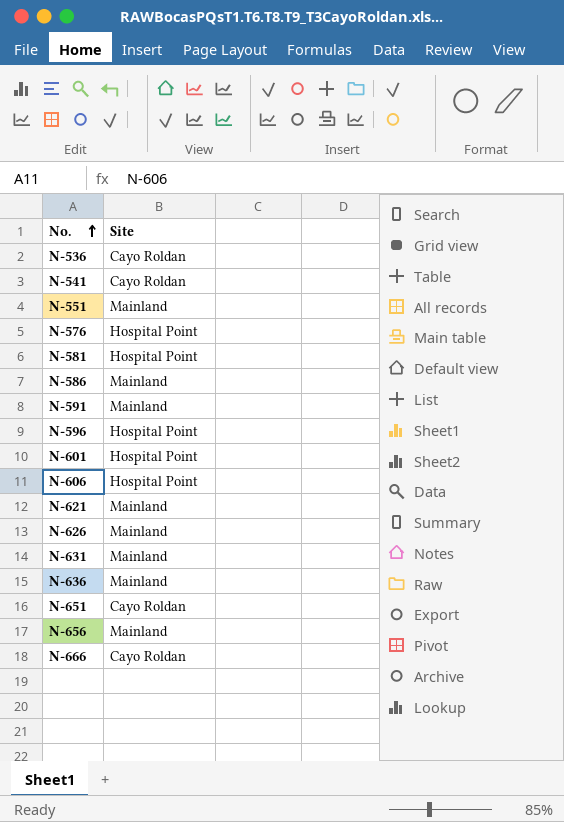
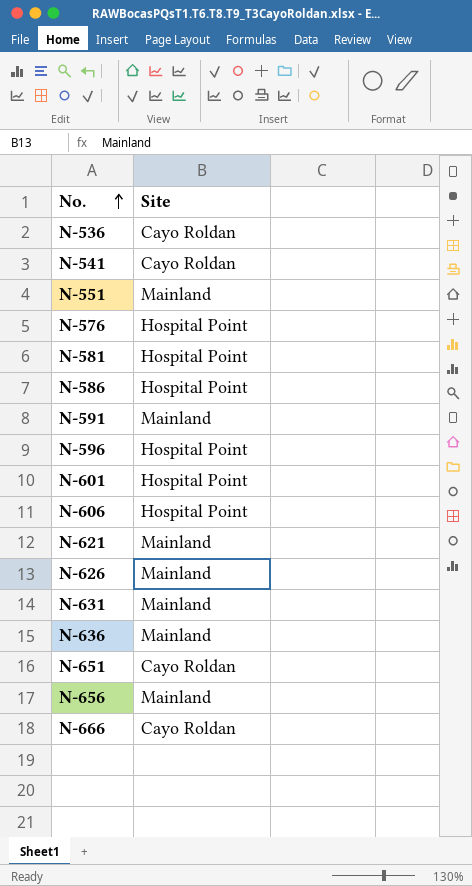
N-586 | Site: Mainland -> Hospital Point

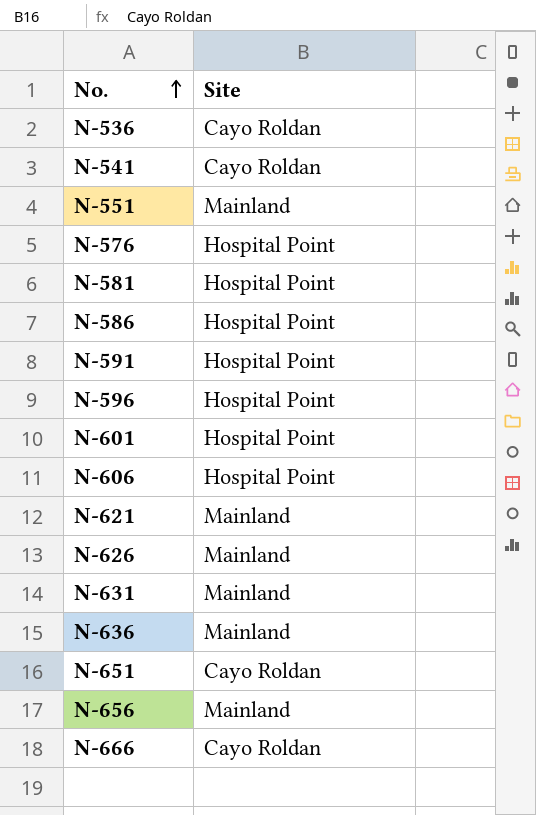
N-591 | Site: Mainland -> Hospital Point

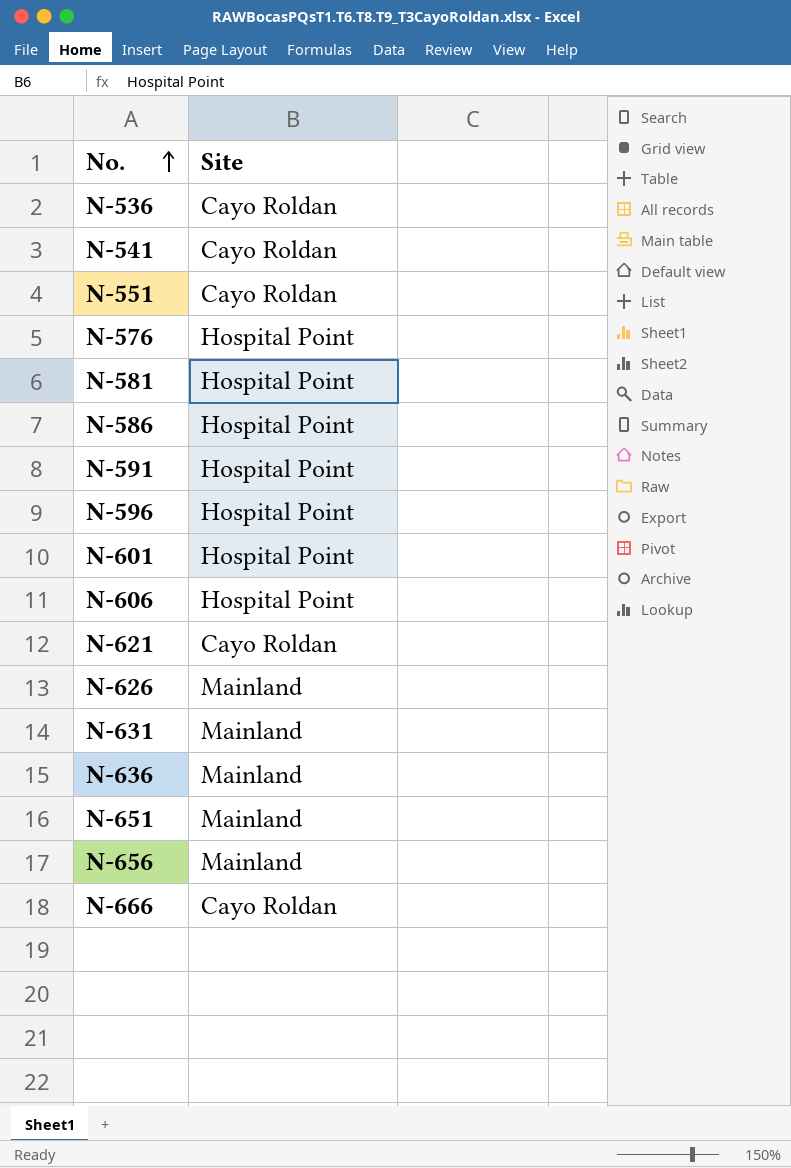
N-551 | Site: Mainland -> Cayo Roldan
N-621 | Site: Mainland -> Cayo Roldan
N-651 | Site: Cayo Roldan -> Mainland

